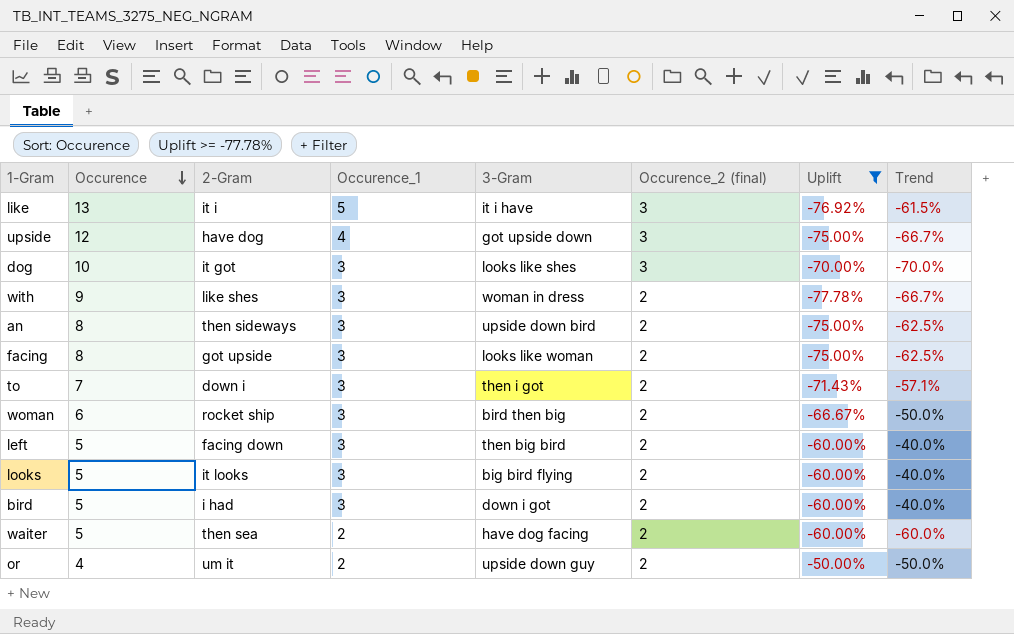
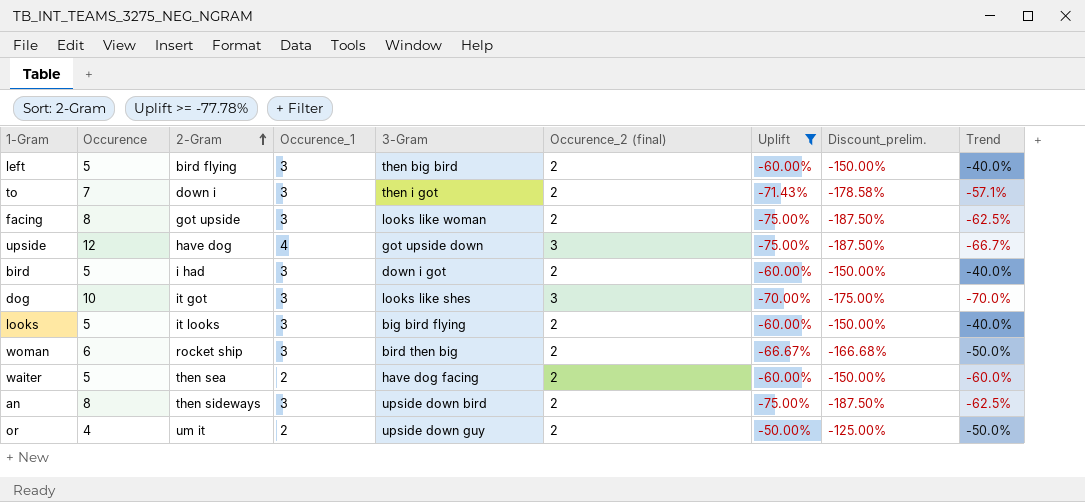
row order: Occurence descending -> 2-Gram ascending
column Discount_prelim. | formula: none -> [Uplift] * 2.5
row like: 13 | it i | 5 | it i have | 3 | -76.92% | -61.5% -> none
row with: 9 | like shes | 3 | woman in dress | 2 | -77.78% | -66.7% -> none
left | 2-Gram: facing down -> bird flying

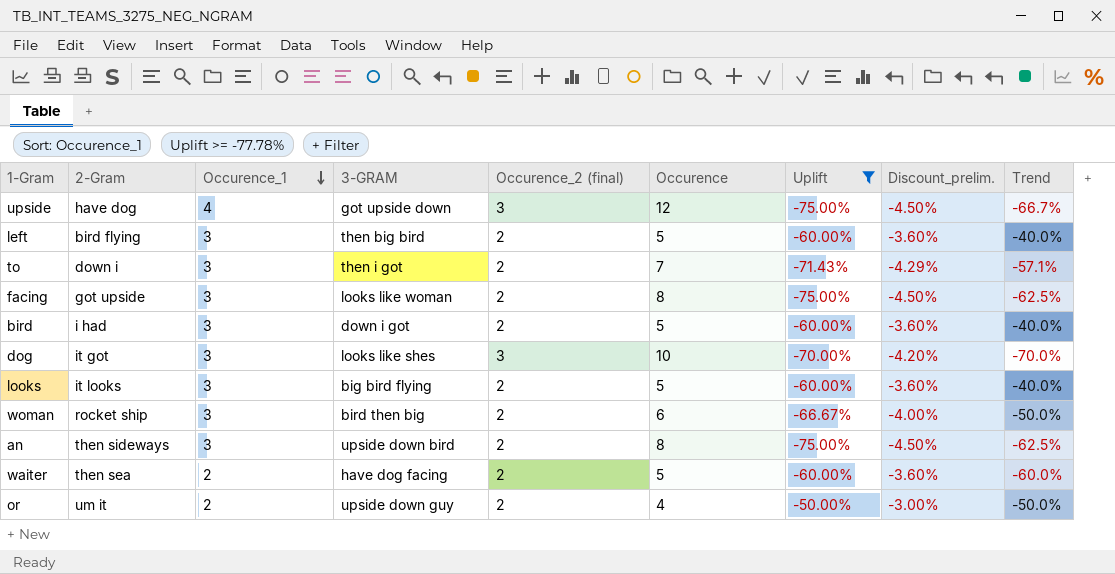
row order: 2-Gram ascending -> Occurence_1 descending
column name: 3-Gram -> 3-GRAM
column Occurence | position: 2 -> 6
column Discount_prelim. | formula: [Uplift] * 2.5 -> [Uplift] * 0.06

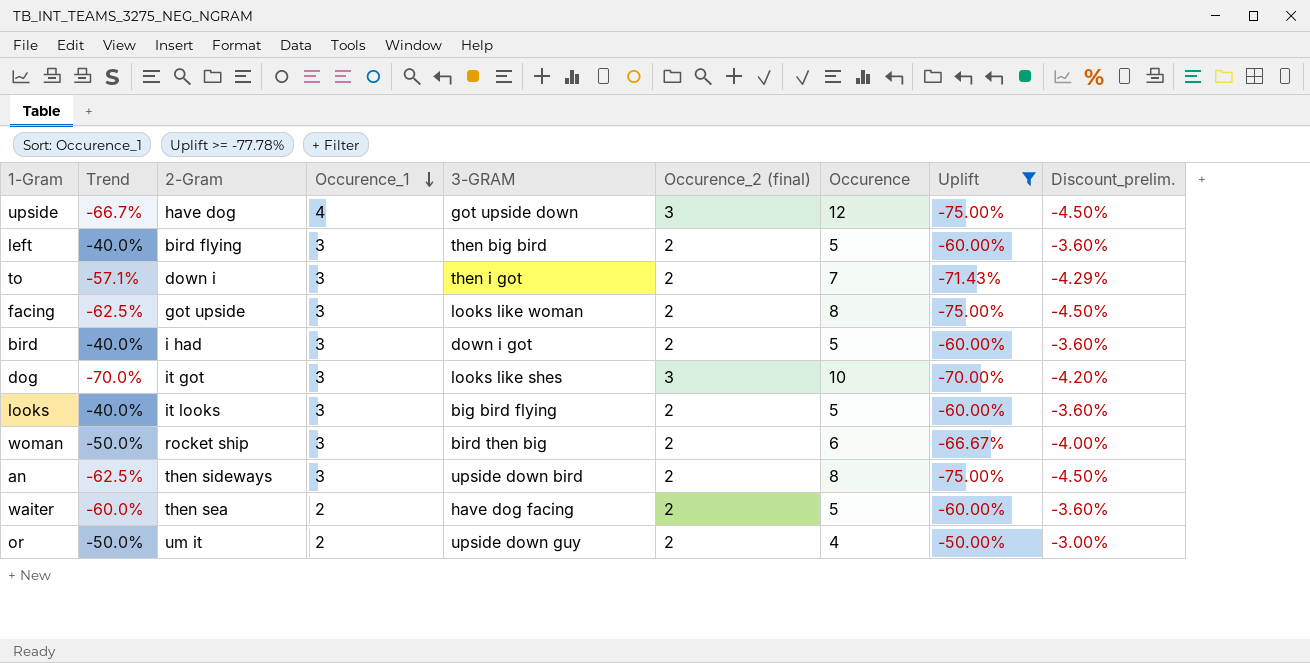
column Trend | position: 9 -> 2

